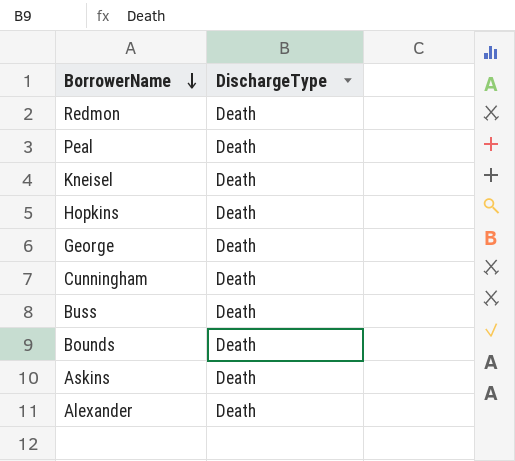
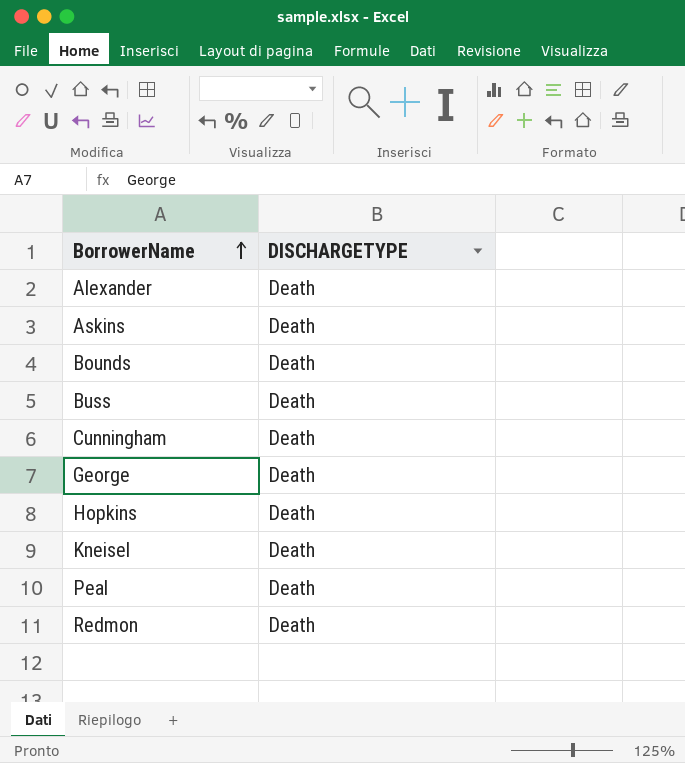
row order: BorrowerName descending -> BorrowerName ascending
column name: DischargeType -> DISCHARGETYPE

